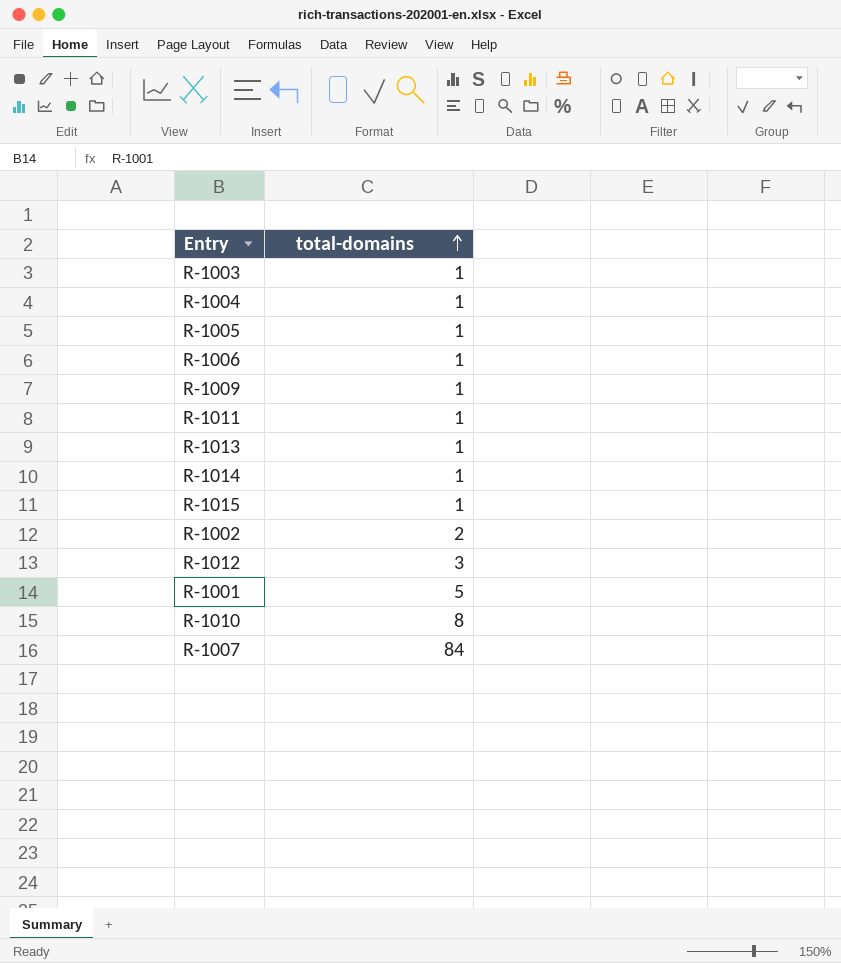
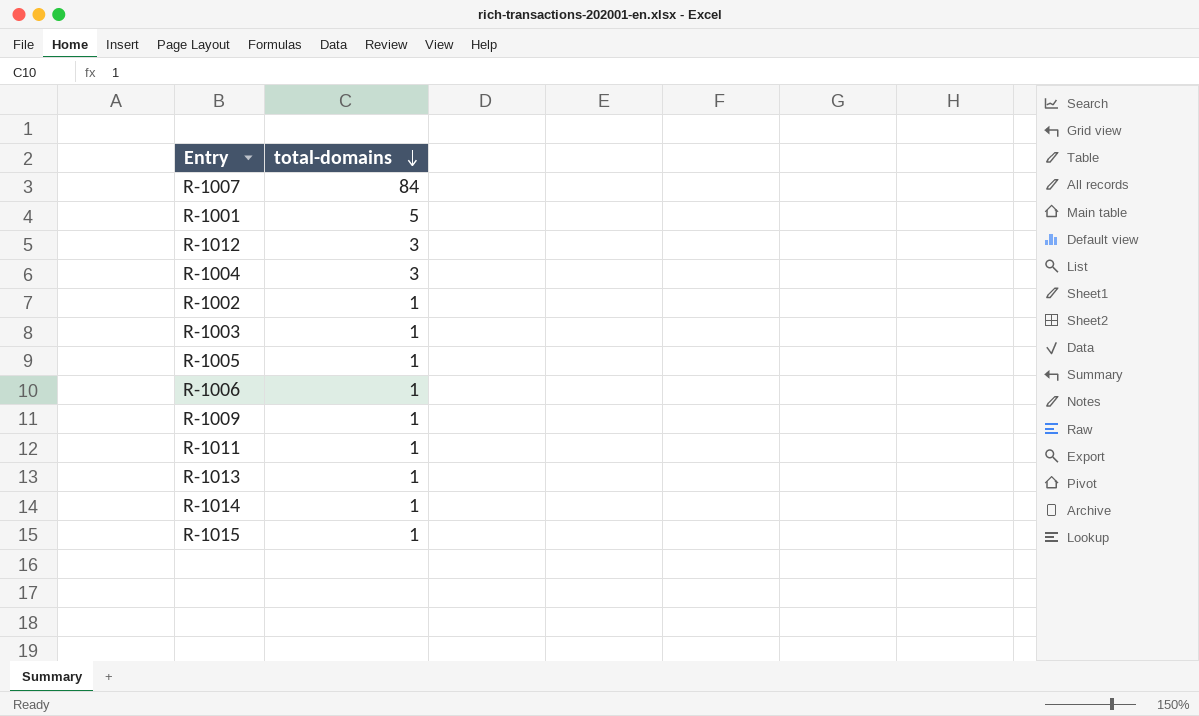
row order: total-domains ascending -> total-domains descending
row R-1010: 8 -> none
R-1004 | total-domains: 1 -> 3
R-1002 | total-domains: 2 -> 1

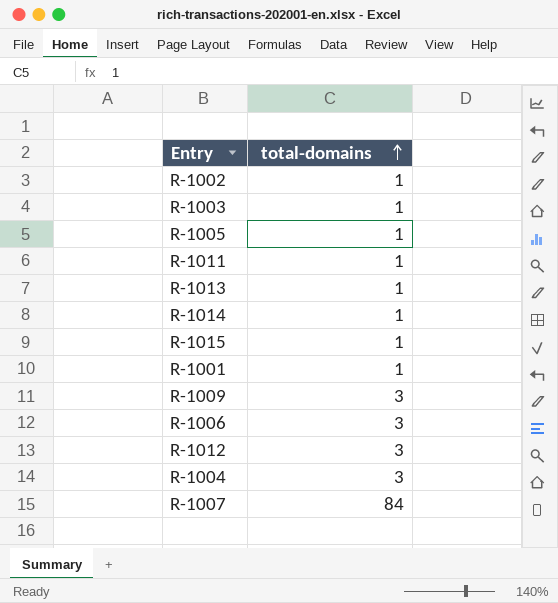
row order: total-domains descending -> total-domains ascending
R-1001 | total-domains: 5 -> 1
R-1009 | total-domains: 1 -> 3
R-1006 | total-domains: 1 -> 3

